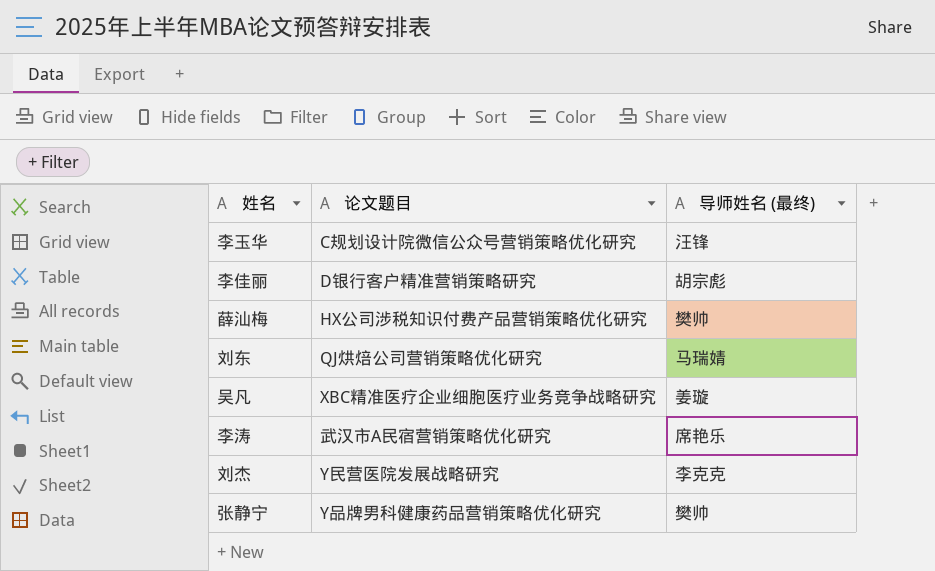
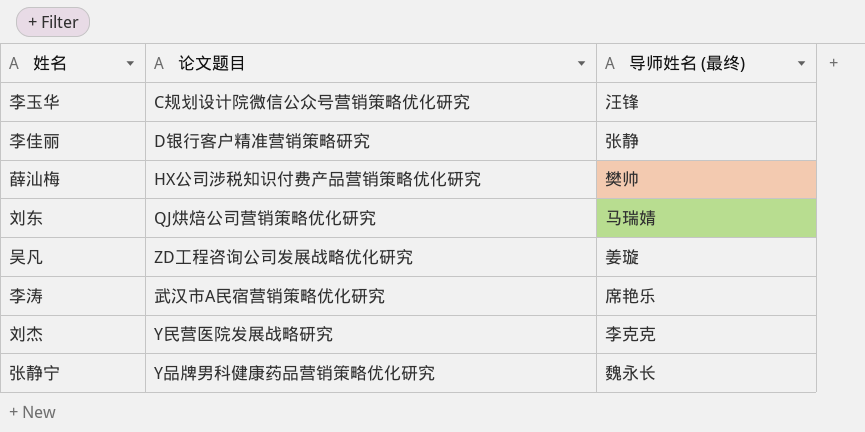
李佳丽 | 导师姓名 (最终): 胡宗彪 -> 张静
吴凡 | 论文题目: XBC精准医疗企业细胞医疗业务竞争战略研究 -> ZD工程咨询公司发展战略优化研究
张静宁 | 导师姓名 (最终): 樊帅 -> 魏永长

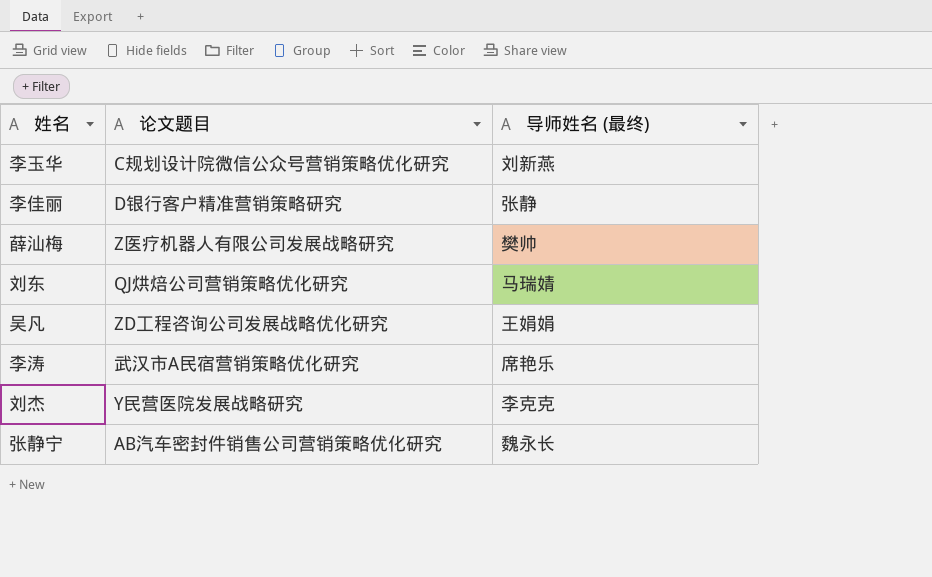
李玉华 | 导师姓名 (最终): 汪锋 -> 刘新燕
薛汕梅 | 论文题目: HX公司涉税知识付费产品营销策略优化研究 -> Z医疗机器人有限公司发展战略研究
吴凡 | 导师姓名 (最终): 姜璇 -> 王娟娟
张静宁 | 论文题目: Y品牌男科健康药品营销策略优化研究 -> AB汽车密封件销售公司营销策略优化研究

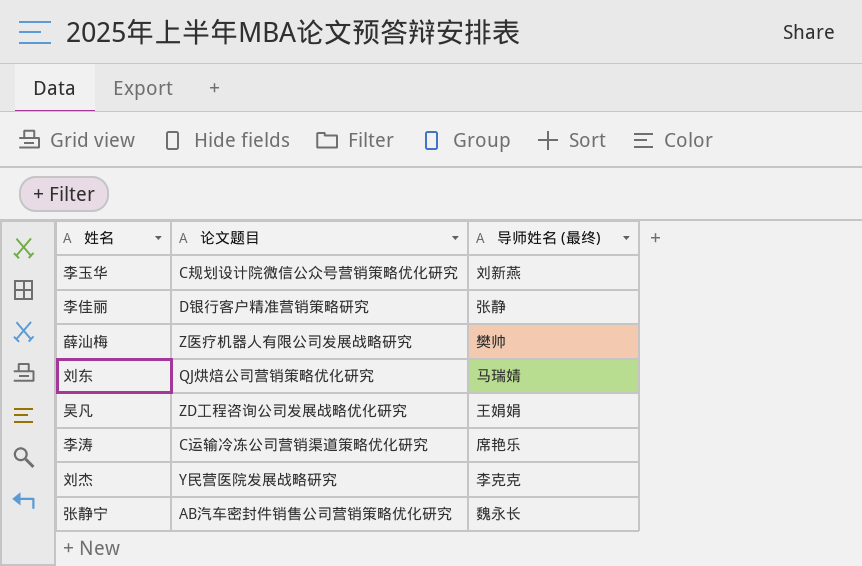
李涛 | 论文题目: 武汉市A民宿营销策略优化研究 -> C运输冷冻公司营销渠道策略优化研究

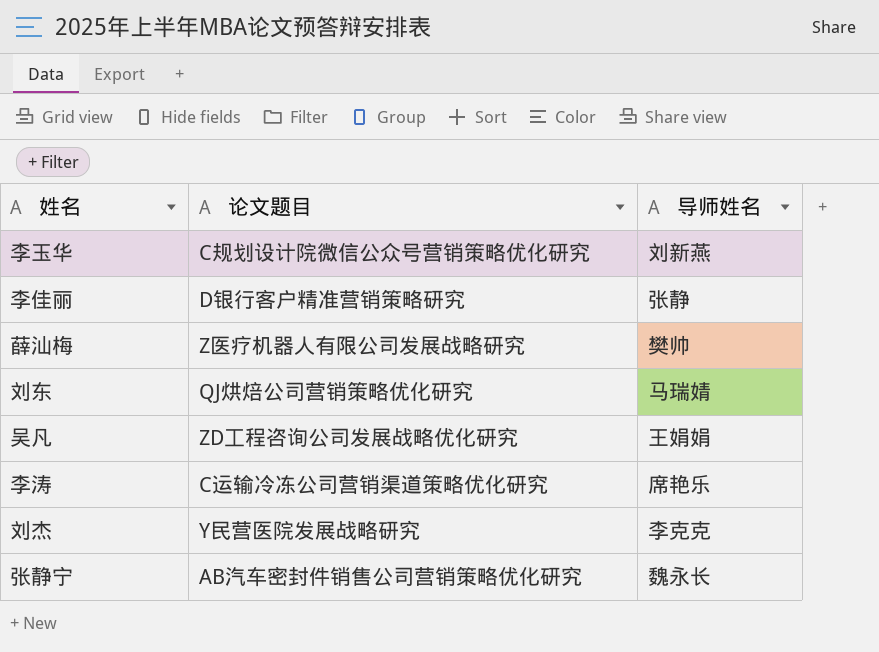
column name: 导师姓名 (最终) -> 导师姓名

